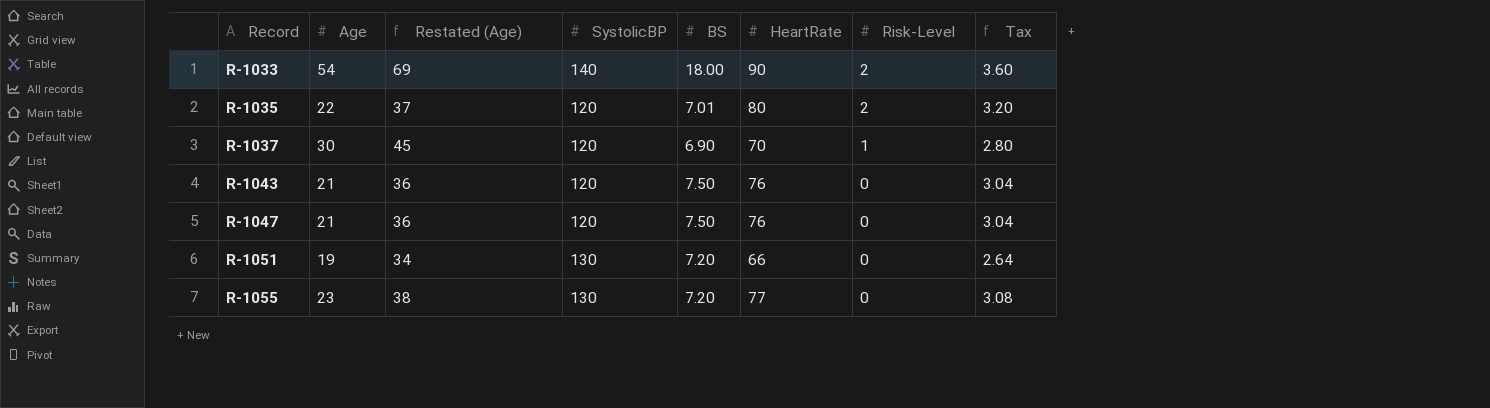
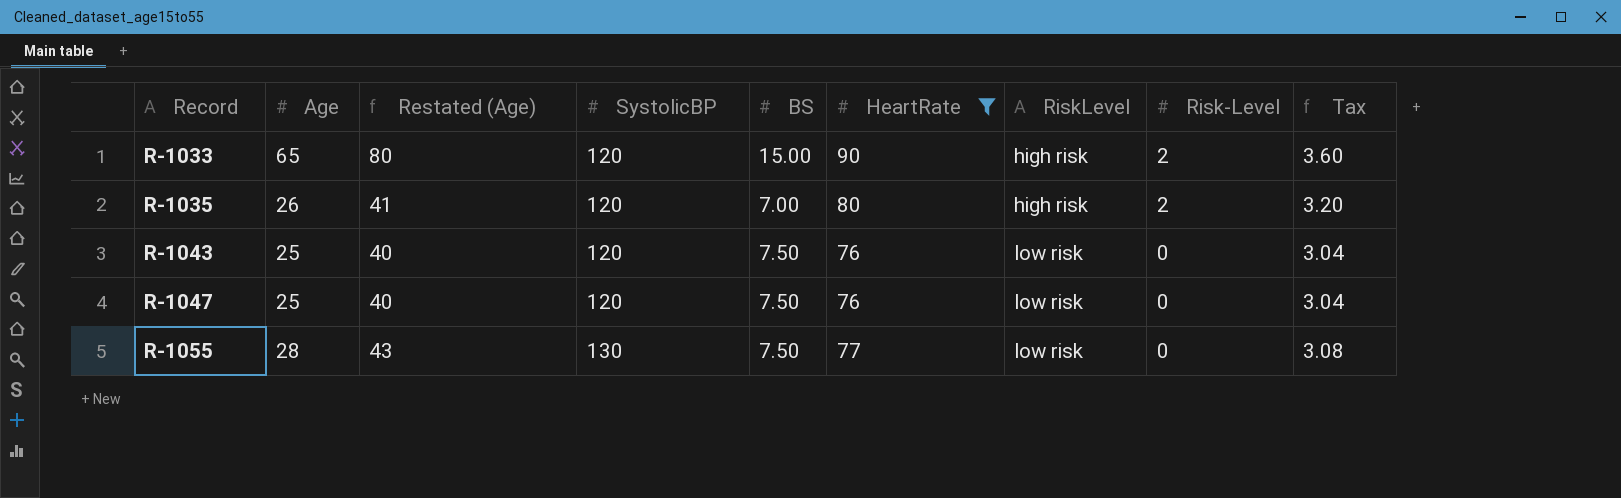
filter: none -> HeartRate >= 76
column RiskLevel | position: none -> 7
R-1033 | Age: 54 -> 65
R-1033 | Restated (Age): 69 -> 80
R-1033 | SystolicBP: 140 -> 120
R-1033 | BS: 18.00 -> 15.00
R-1035 | Age: 22 -> 26
R-1035 | Restated (Age): 37 -> 41
R-1035 | BS: 7.01 -> 7.00
R-1043 | Age: 21 -> 25
R-1043 | Restated (Age): 36 -> 40
R-1047 | Age: 21 -> 25
R-1047 | Restated (Age): 36 -> 40
R-1055 | Age: 23 -> 28
R-1055 | Restated (Age): 38 -> 43
R-1055 | BS: 7.20 -> 7.50

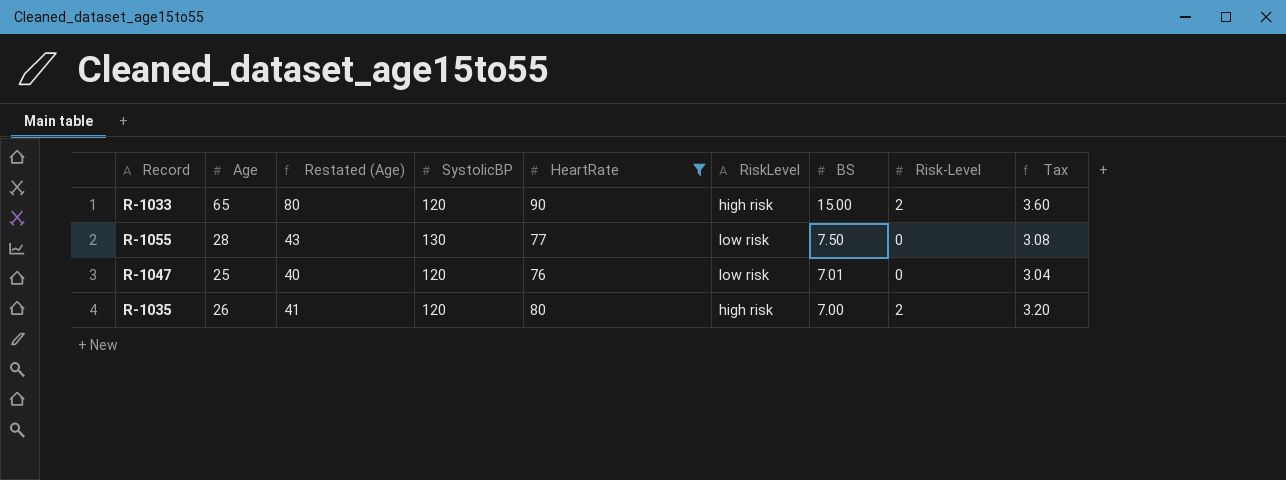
row order: Record ascending -> BS descending
column BS | position: 5 -> 7
row R-1043: 25 | 40 | 120 | 7.50 | 76 | low risk | 0 | 3.04 -> none
R-1047 | BS: 7.50 -> 7.01

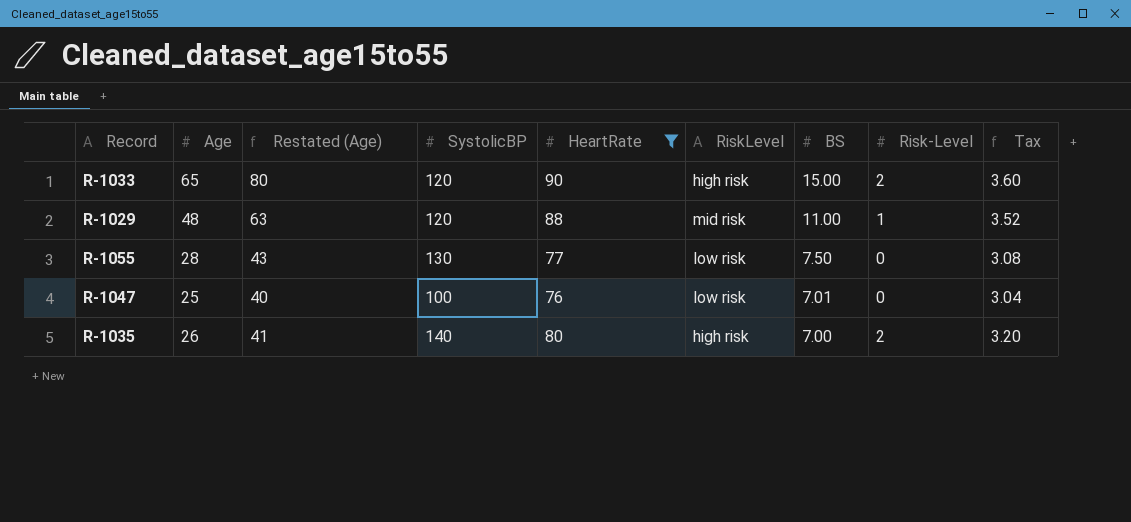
row R-1029: none -> 48 | 63 | 120 | 88 | mid risk | 11.00 | 1 | 3.52
R-1047 | SystolicBP: 120 -> 100
R-1035 | SystolicBP: 120 -> 140

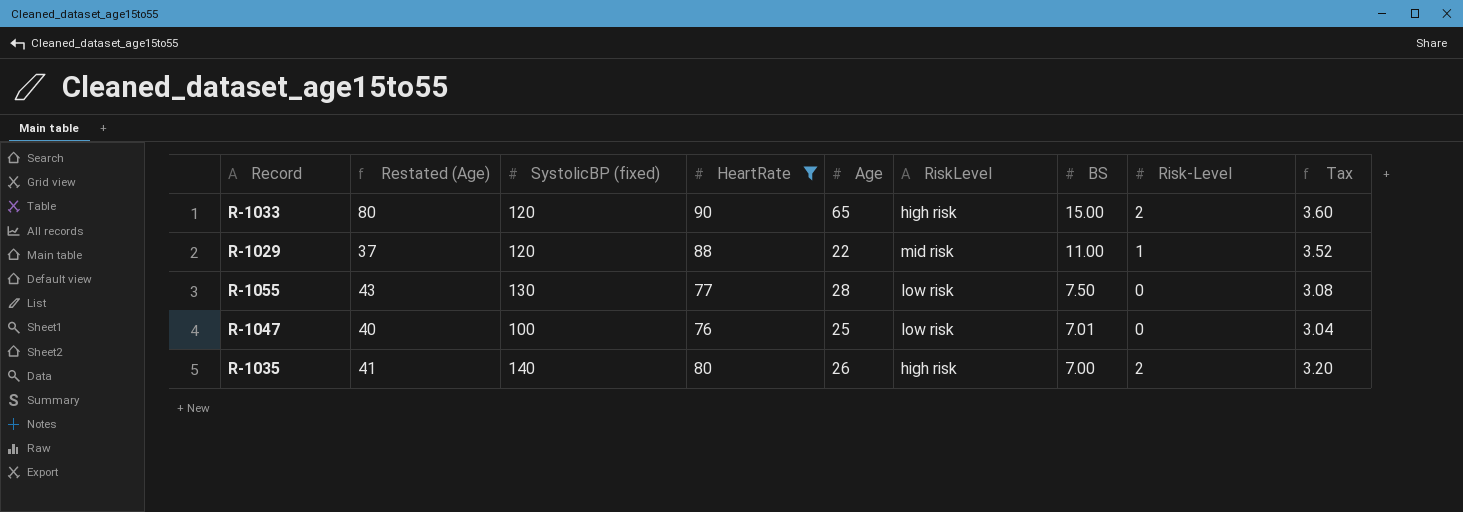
column name: SystolicBP -> SystolicBP (fixed)
column Age | position: 2 -> 5
R-1029 | Restated (Age): 63 -> 37
R-1029 | Age: 48 -> 22

